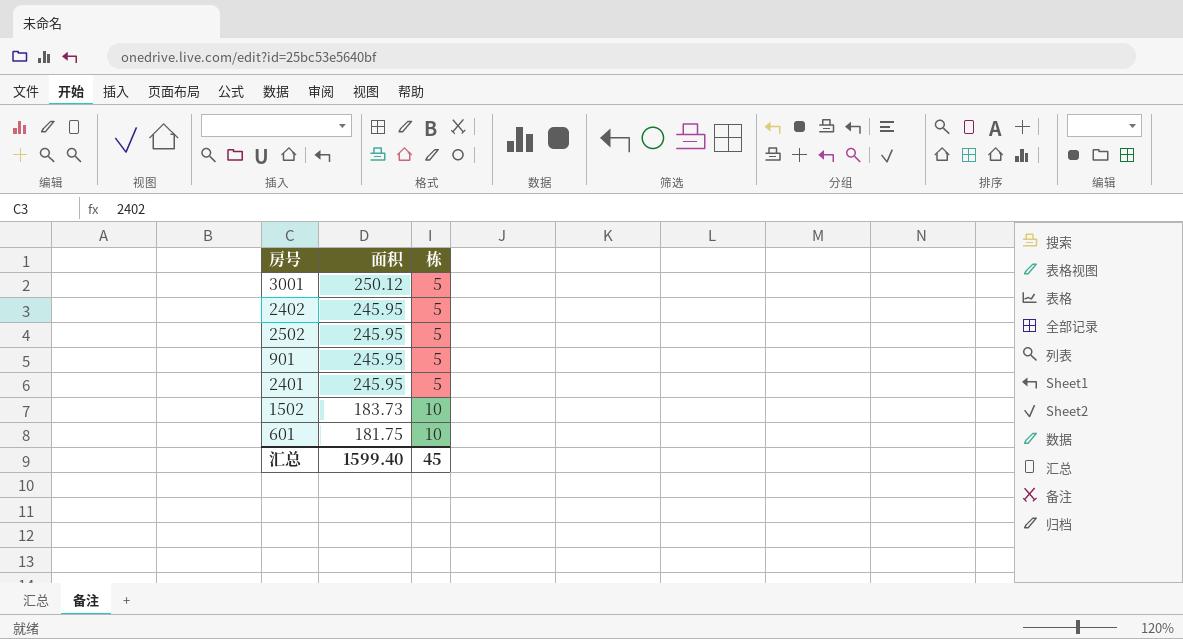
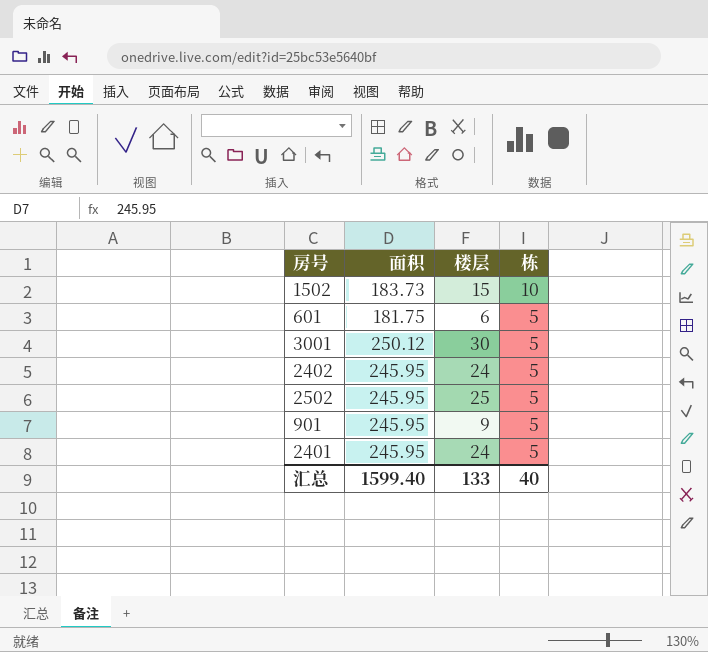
row order: 面积 descending -> 栋 descending
column 楼层 | position: none -> 3
601 | 栋: 10 -> 5
汇总 | 栋: 45 -> 40

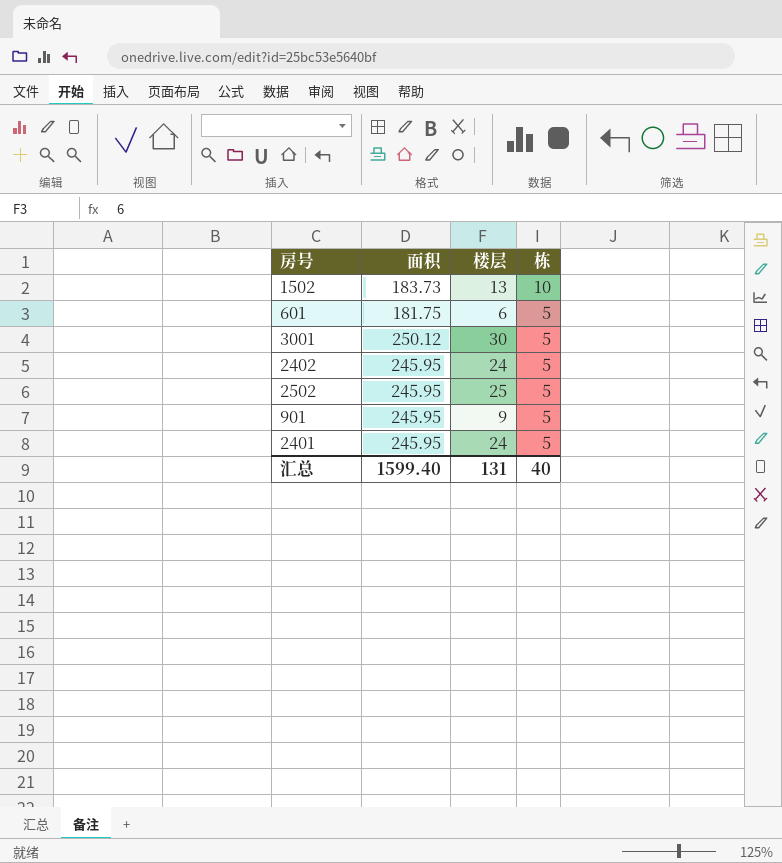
1502 | 楼层: 15 -> 13
汇总 | 楼层: 133 -> 131

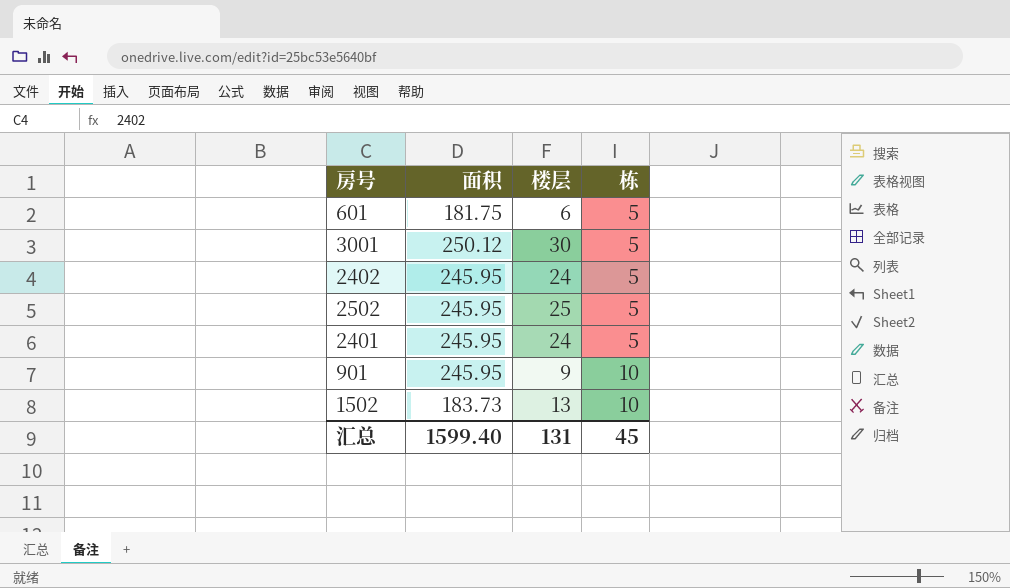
row order: 栋 descending -> 栋 ascending
901 | 栋: 5 -> 10
汇总 | 栋: 40 -> 45

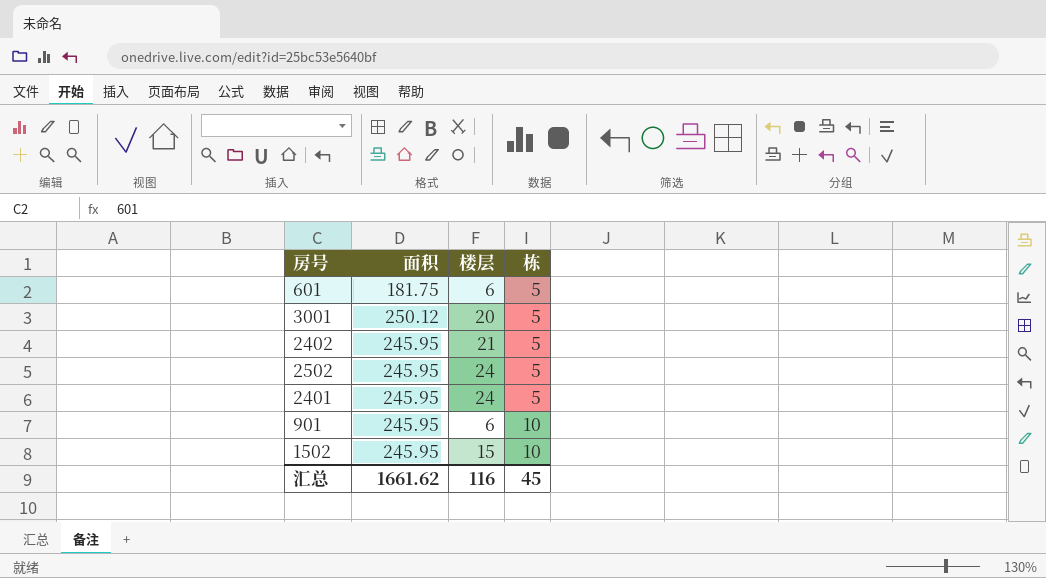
3001 | 楼层: 30 -> 20
2402 | 楼层: 24 -> 21
2502 | 楼层: 25 -> 24
901 | 楼层: 9 -> 6
1502 | 面积: 183.73 -> 245.95
1502 | 楼层: 13 -> 15
汇总 | 面积: 1599.40 -> 1661.62
汇总 | 楼层: 131 -> 116

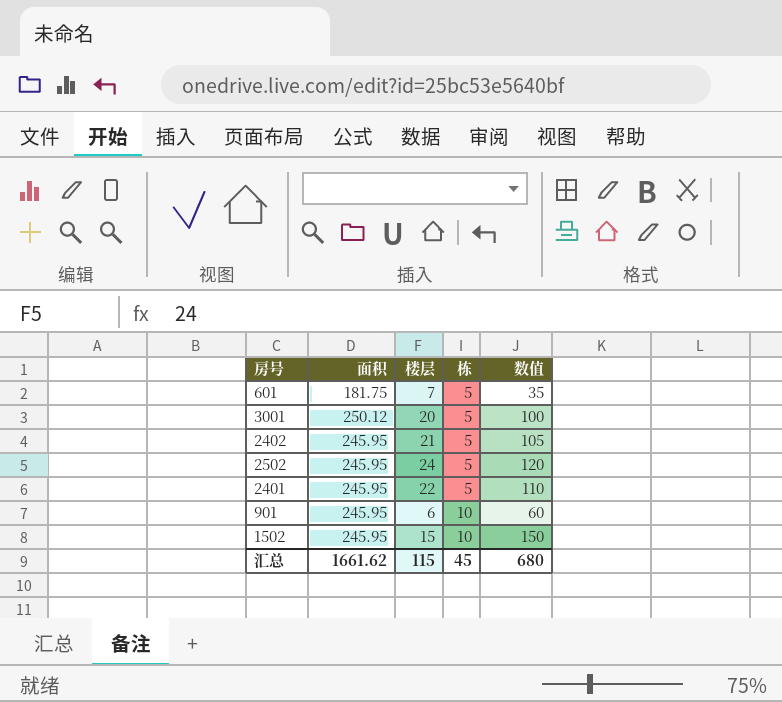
column 数值 | formula: none -> [楼层] * [栋]
601 | 楼层: 6 -> 7
2401 | 楼层: 24 -> 22
汇总 | 楼层: 116 -> 115

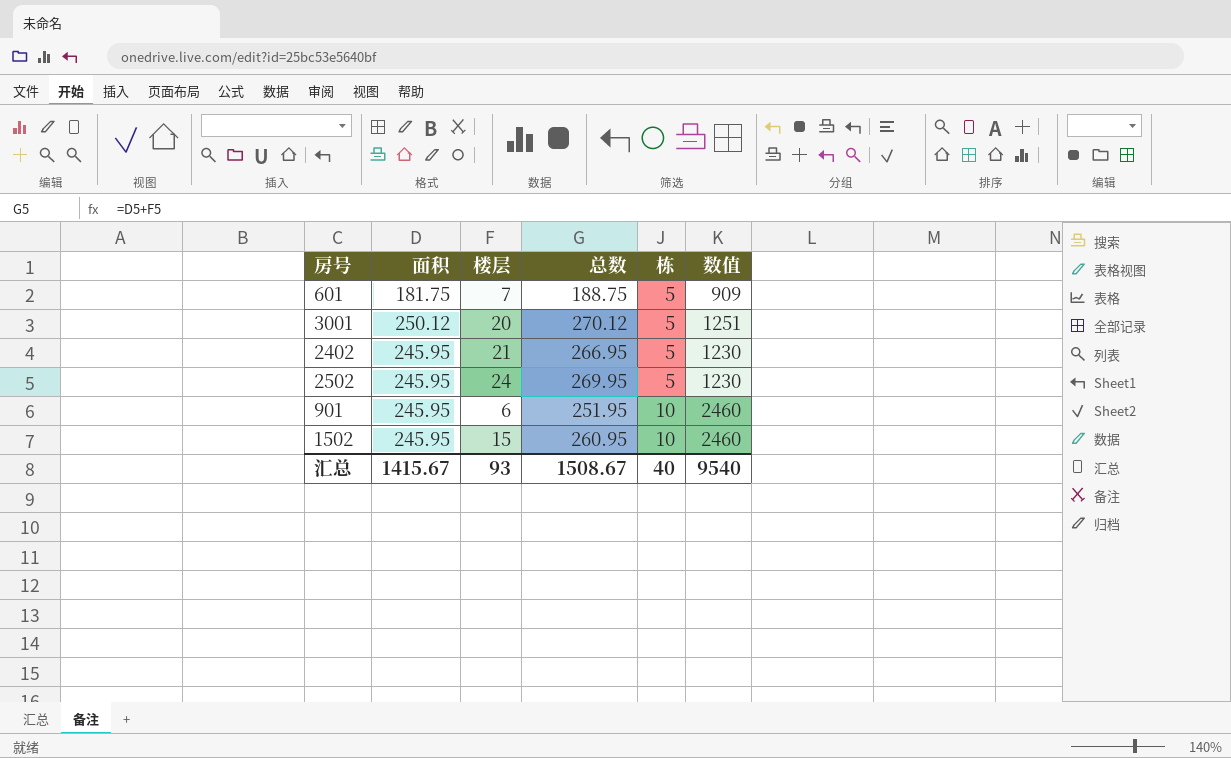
column 总数 | formula: none -> [面积] + [楼层]
column 数值 | formula: [楼层] * [栋] -> [面积] * [栋]
row 2401: 245.95 | 22 | 5 | 110 -> none
汇总 | 面积: 1661.62 -> 1415.67
汇总 | 楼层: 115 -> 93
汇总 | 栋: 45 -> 40
汇总 | 数值: 680 -> 9540

